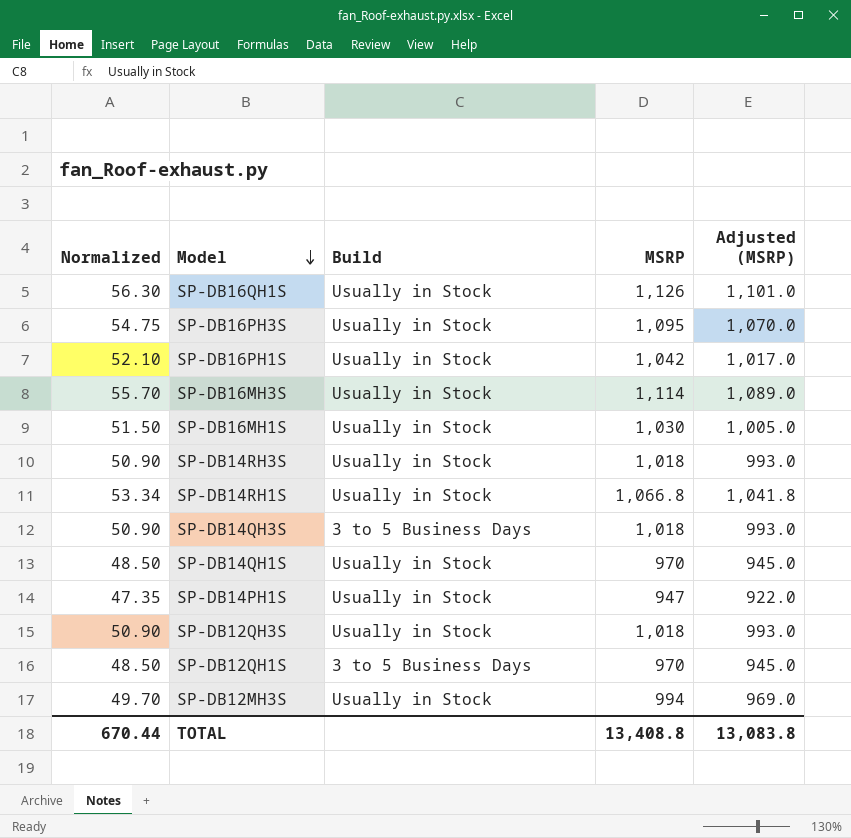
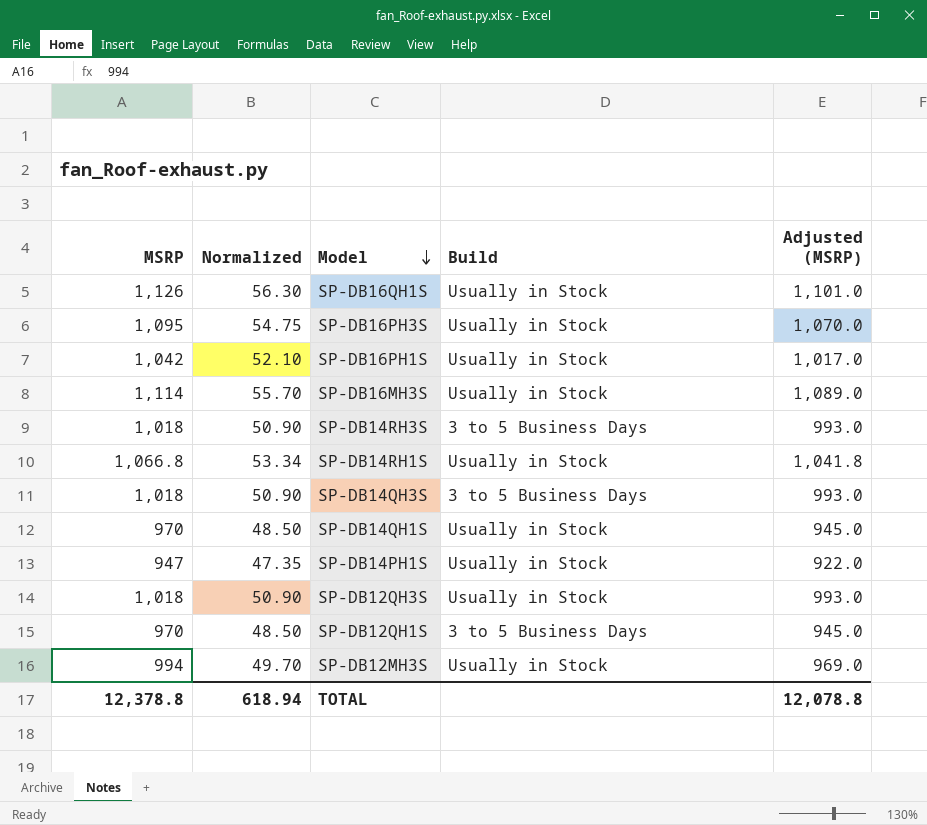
column MSRP | position: 4 -> 1
row SP-DB16MH1S: 51.50 | Usually in Stock | 1,030 | 1,005.0 -> none
SP-DB14RH3S | Build: Usually in Stock -> 3 to 5 Business Days
TOTAL | MSRP: 13,408.8 -> 12,378.8
TOTAL | Normalized: 670.44 -> 618.94
TOTAL | Adjusted (MSRP): 13,083.8 -> 12,078.8

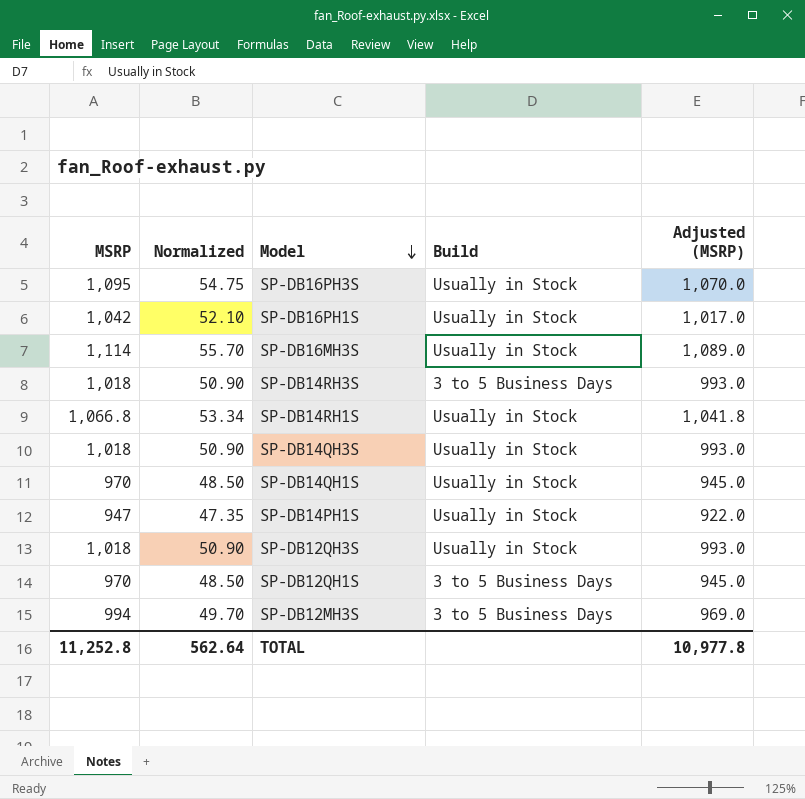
row SP-DB16QH1S: 1,126 | 56.30 | Usually in Stock | 1,101.0 -> none
SP-DB14QH3S | Build: 3 to 5 Business Days -> Usually in Stock
SP-DB12MH3S | Build: Usually in Stock -> 3 to 5 Business Days
TOTAL | MSRP: 12,378.8 -> 11,252.8
TOTAL | Normalized: 618.94 -> 562.64
TOTAL | Adjusted (MSRP): 12,078.8 -> 10,977.8

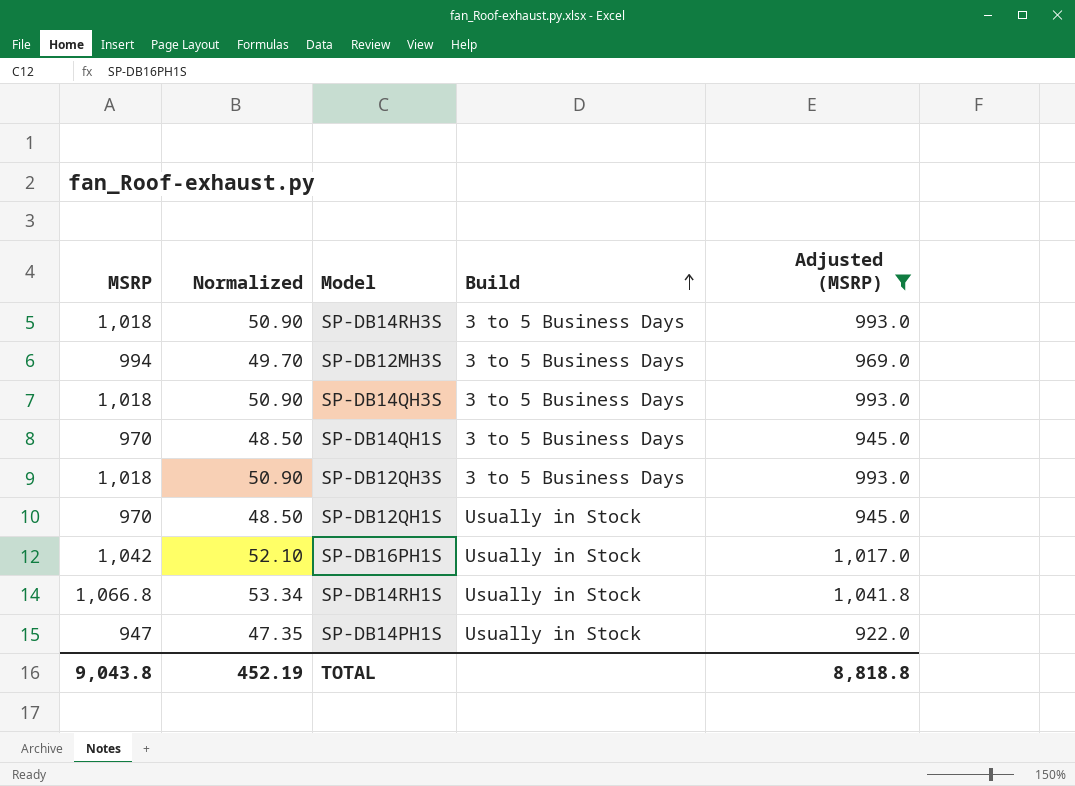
filter: none -> Adjusted (MSRP) <= 1,041.8
row order: Model descending -> Build ascending
SP-DB14QH3S | Build: Usually in Stock -> 3 to 5 Business Days
SP-DB14QH1S | Build: Usually in Stock -> 3 to 5 Business Days
SP-DB12QH3S | Build: Usually in Stock -> 3 to 5 Business Days
SP-DB12QH1S | Build: 3 to 5 Business Days -> Usually in Stock
TOTAL | MSRP: 11,252.8 -> 9,043.8
TOTAL | Normalized: 562.64 -> 452.19
TOTAL | Adjusted (MSRP): 10,977.8 -> 8,818.8

